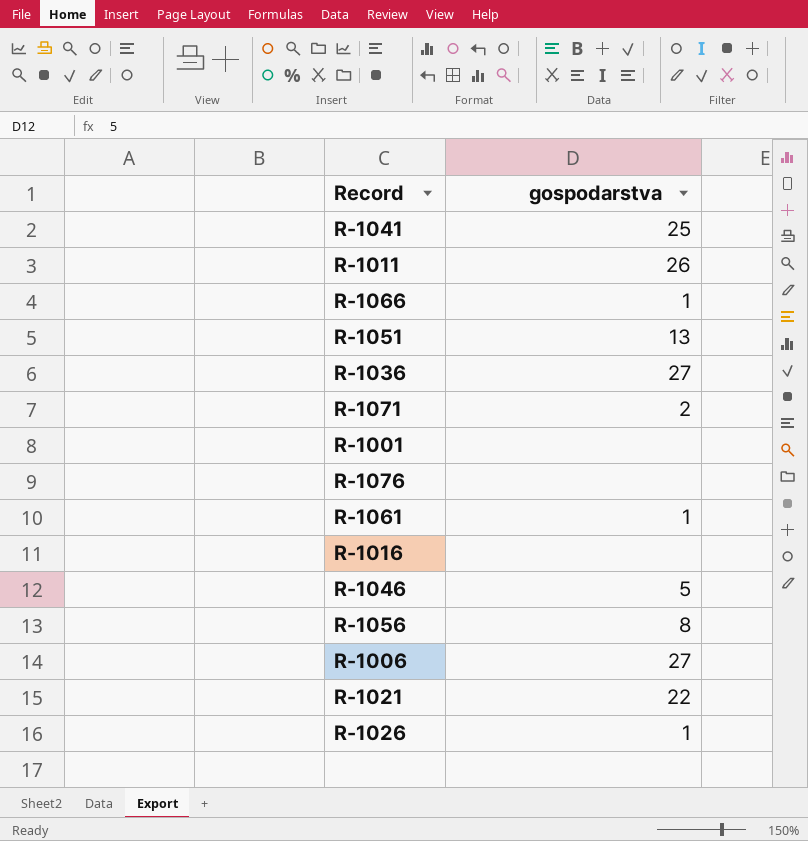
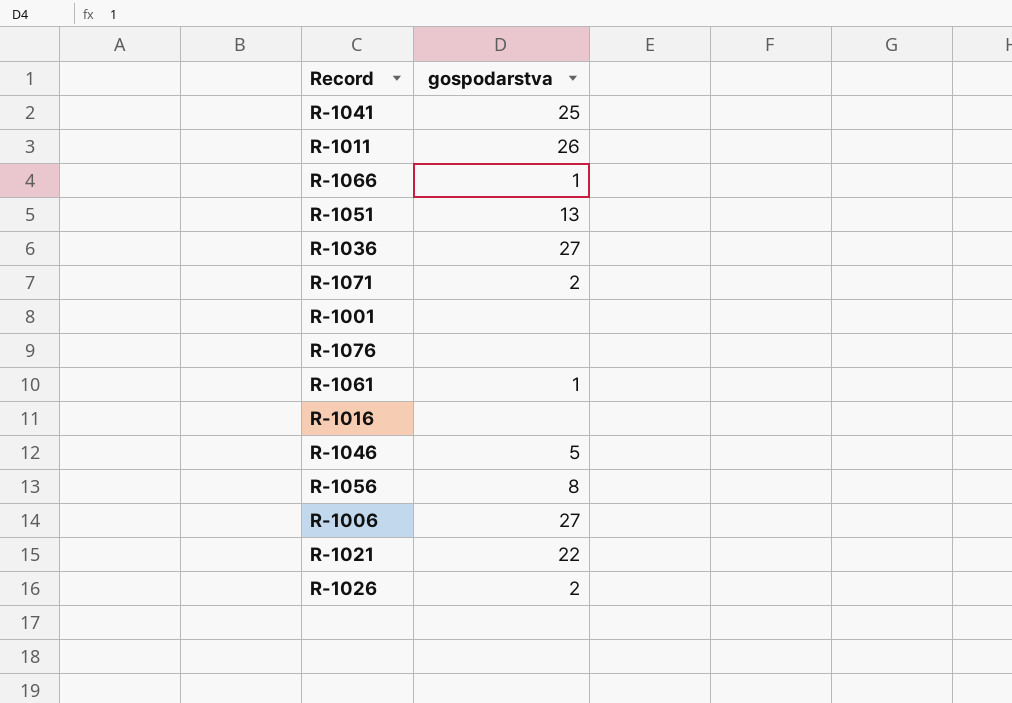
R-1026 | gospodarstva: 1 -> 2

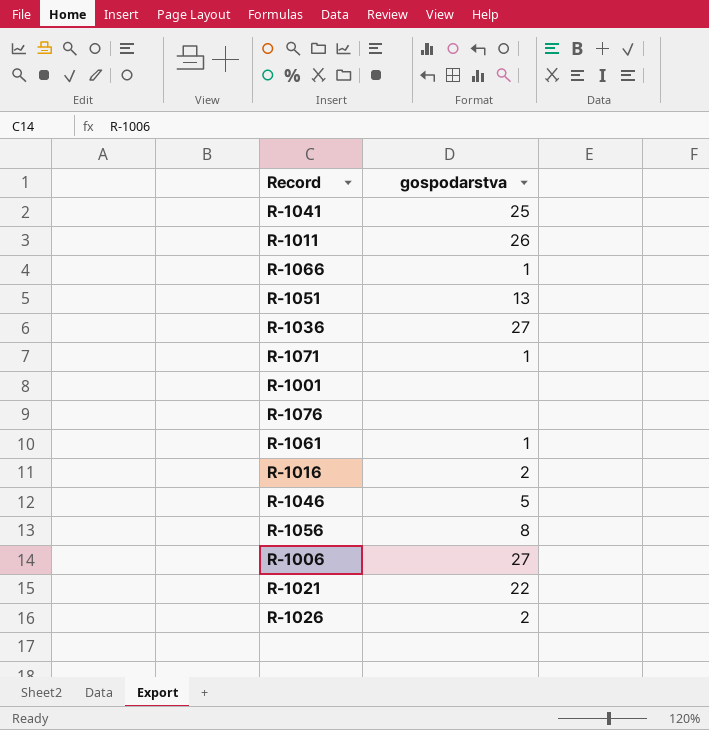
R-1071 | gospodarstva: 2 -> 1
R-1016 | gospodarstva: none -> 2

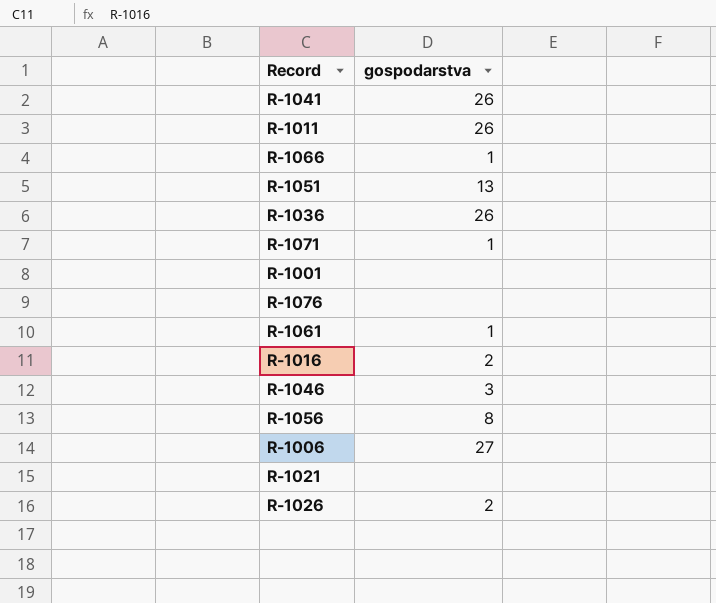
R-1041 | gospodarstva: 25 -> 26
R-1036 | gospodarstva: 27 -> 26
R-1046 | gospodarstva: 5 -> 3
R-1021 | gospodarstva: 22 -> none

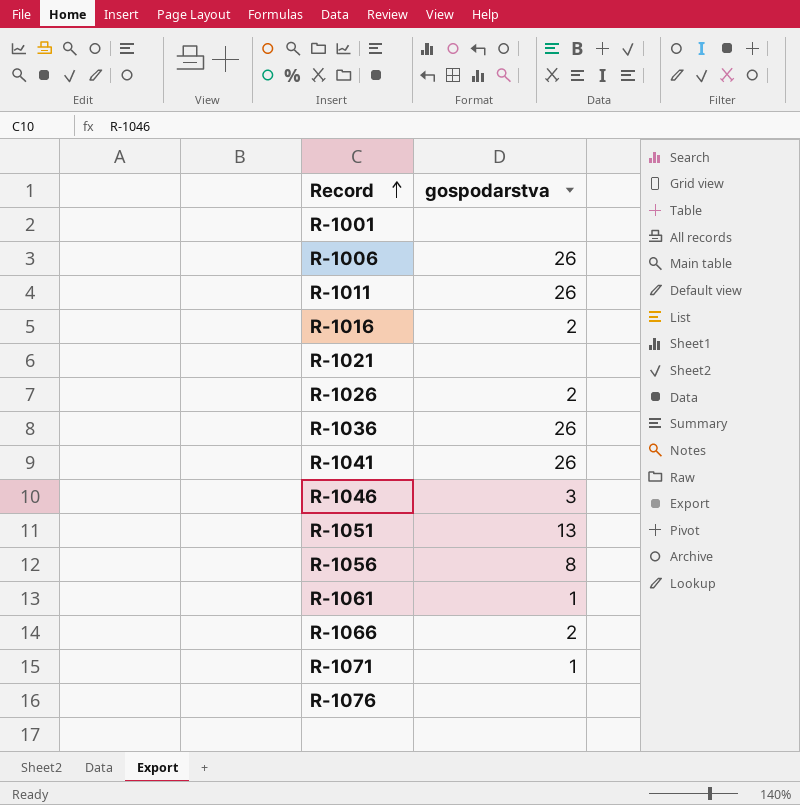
row order: none -> Record ascending
R-1006 | gospodarstva: 27 -> 26
R-1066 | gospodarstva: 1 -> 2

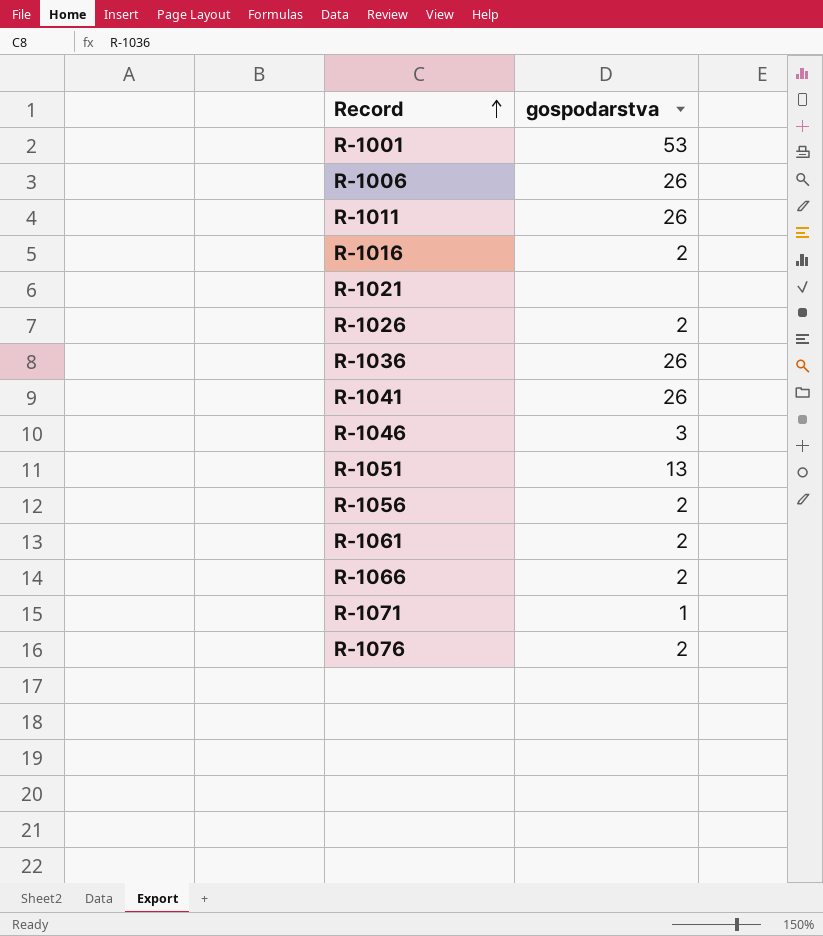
R-1001 | gospodarstva: none -> 53
R-1056 | gospodarstva: 8 -> 2
R-1061 | gospodarstva: 1 -> 2
R-1076 | gospodarstva: none -> 2

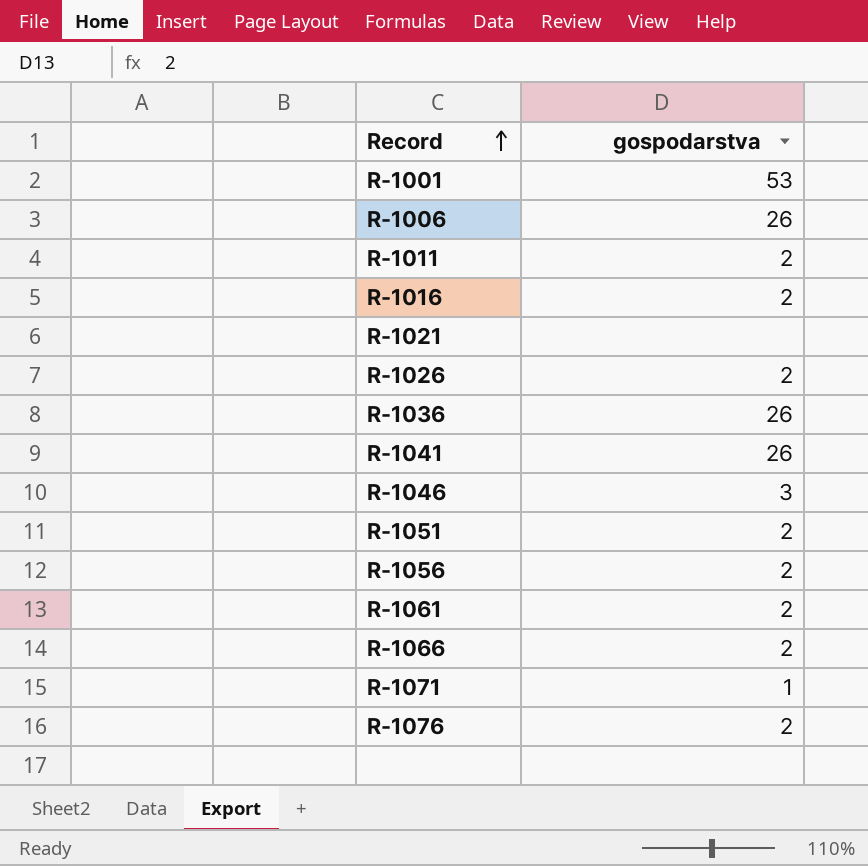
R-1011 | gospodarstva: 26 -> 2
R-1051 | gospodarstva: 13 -> 2

